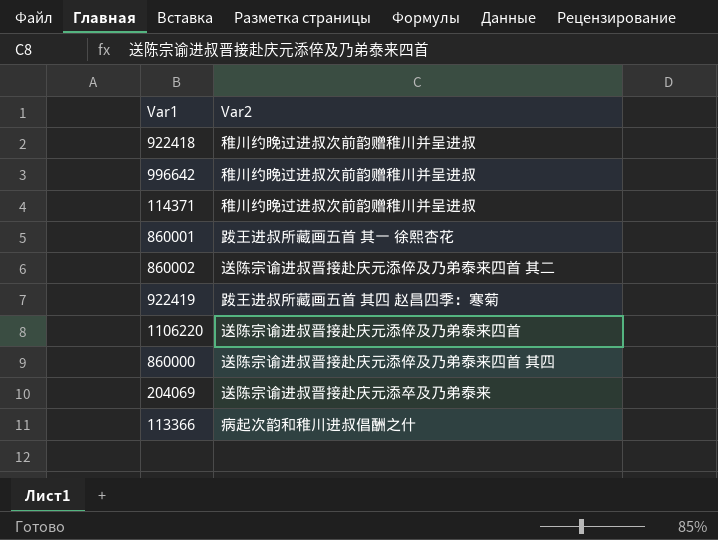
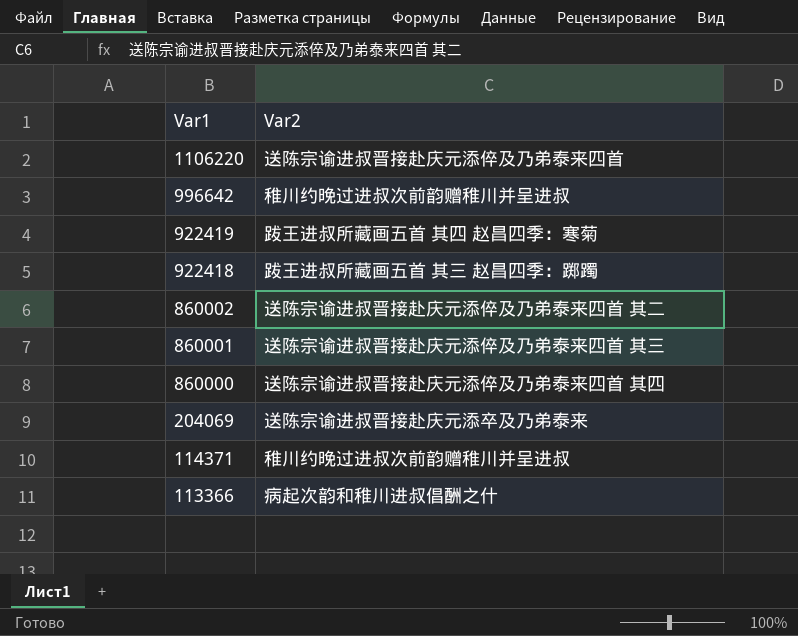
row order: none -> Var1 descending
922418 | Var2: 稚川约晚过进叔次前韵赠稚川并呈进叔 -> 跋王进叔所藏画五首 其三 赵昌四季：踯躅
860001 | Var2: 跋王进叔所藏画五首 其一 徐熙杏花 -> 送陈宗谕进叔晋接赴庆元添倅及乃弟泰来四首 其三

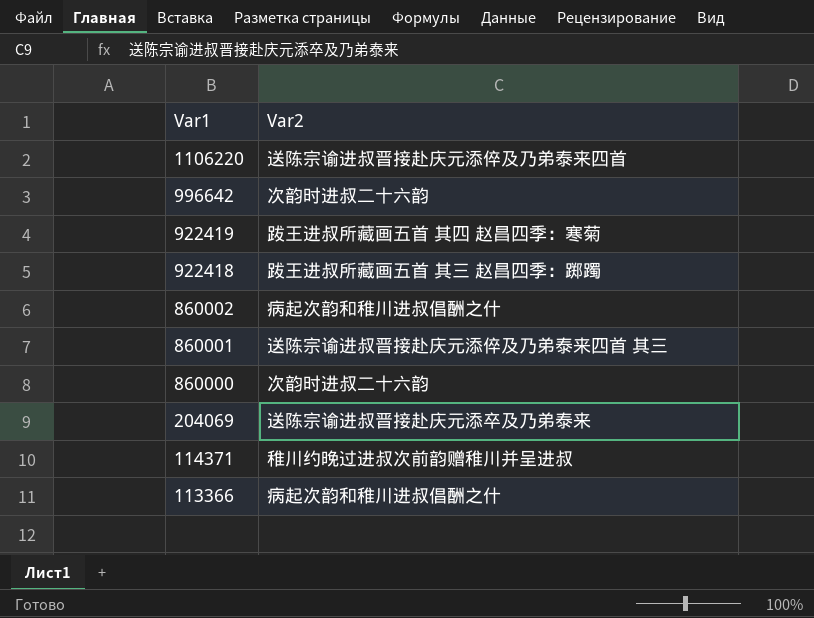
996642 | Var2: 稚川约晚过进叔次前韵赠稚川并呈进叔 -> 次韵时进叔二十六韵
860002 | Var2: 送陈宗谕进叔晋接赴庆元添倅及乃弟泰来四首 其二 -> 病起次韵和稚川进叔倡酬之什
860000 | Var2: 送陈宗谕进叔晋接赴庆元添倅及乃弟泰来四首 其四 -> 次韵时进叔二十六韵

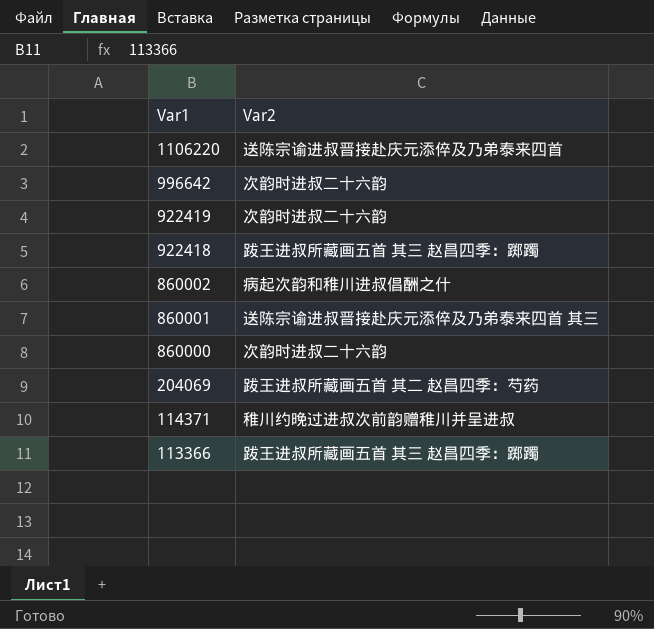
922419 | Var2: 跋王进叔所藏画五首 其四 赵昌四季：寒菊 -> 次韵时进叔二十六韵
204069 | Var2: 送陈宗谕进叔晋接赴庆元添卒及乃弟泰来 -> 跋王进叔所藏画五首 其二 赵昌四季：芍药
113366 | Var2: 病起次韵和稚川进叔倡酬之什 -> 跋王进叔所藏画五首 其三 赵昌四季：踯躅

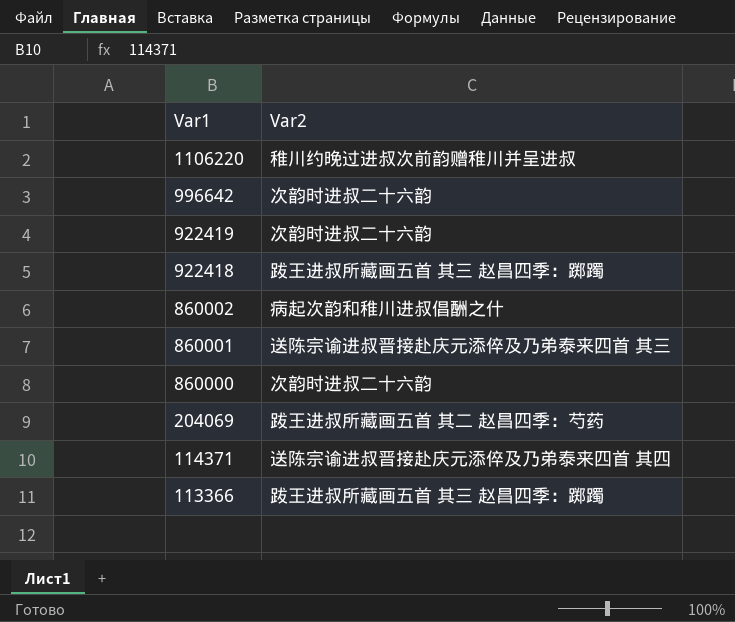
1106220 | Var2: 送陈宗谕进叔晋接赴庆元添倅及乃弟泰来四首 -> 稚川约晚过进叔次前韵赠稚川并呈进叔
114371 | Var2: 稚川约晚过进叔次前韵赠稚川并呈进叔 -> 送陈宗谕进叔晋接赴庆元添倅及乃弟泰来四首 其四

